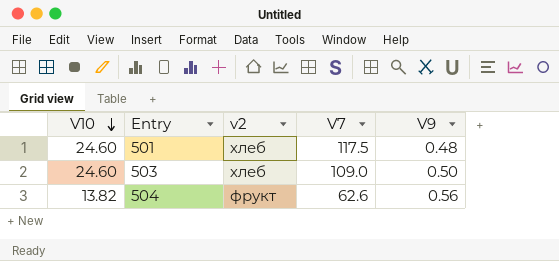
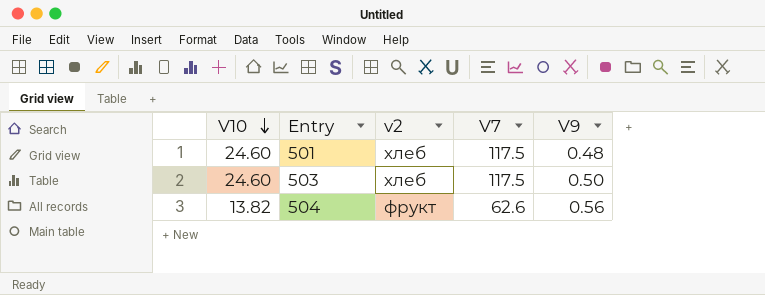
503 | V7: 109.0 -> 117.5

